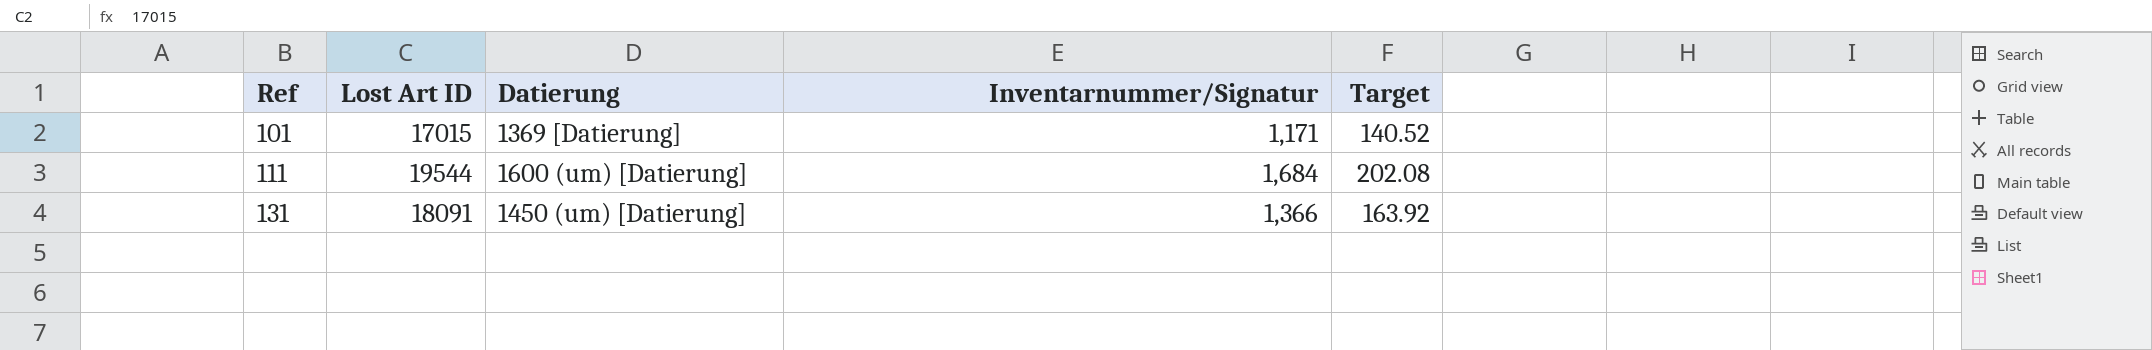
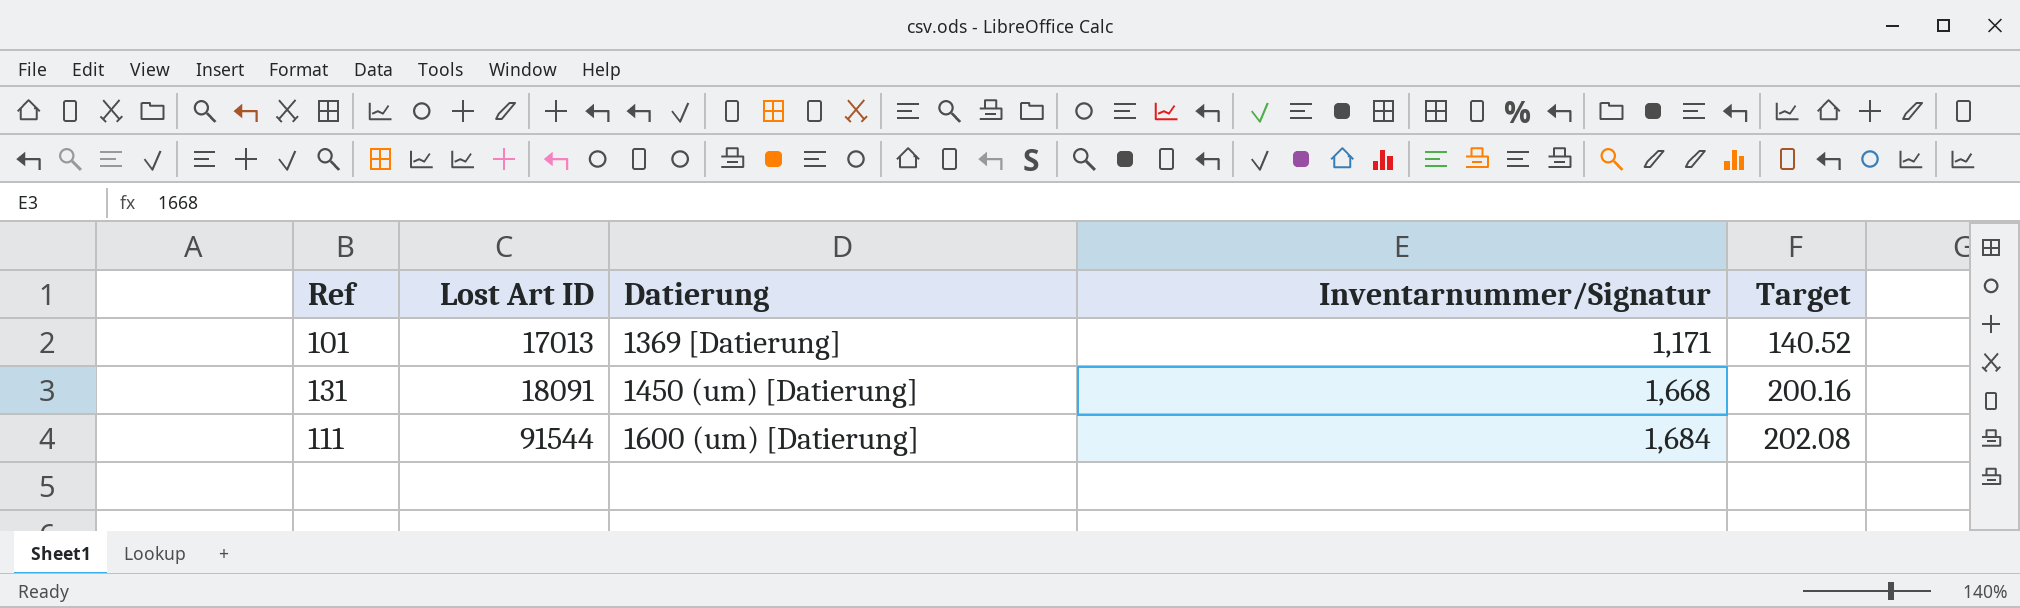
row order: Ref ascending -> Lost Art ID ascending
101 | Lost Art ID: 17015 -> 17013
131 | Inventarnummer/Signatur: 1,366 -> 1,668
131 | Target: 163.92 -> 200.16
111 | Lost Art ID: 19544 -> 91544

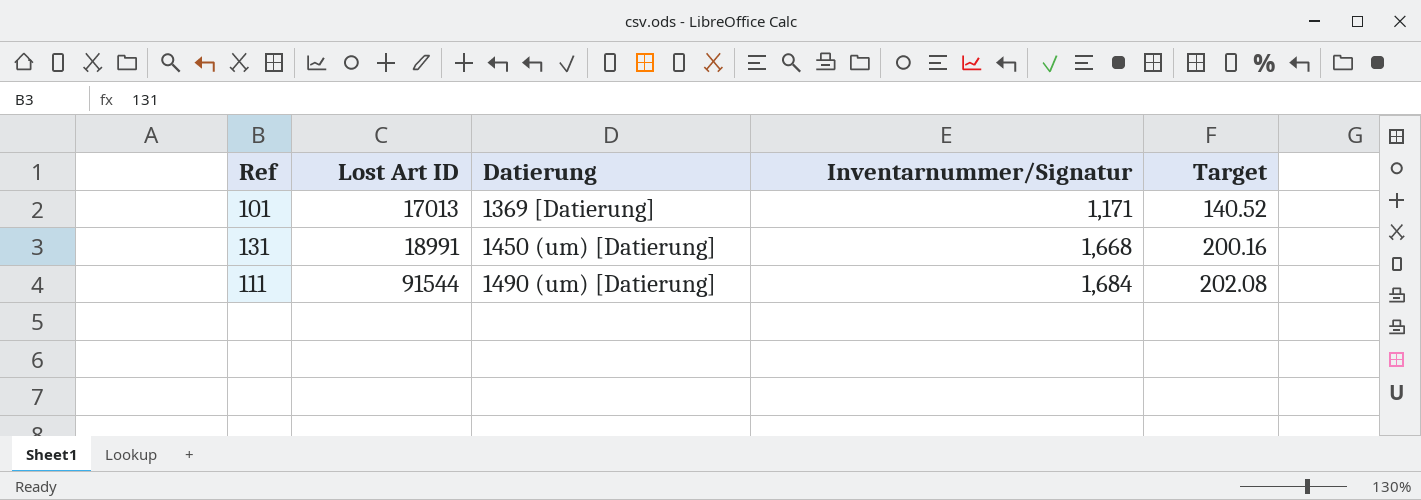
131 | Lost Art ID: 18091 -> 18991
111 | Datierung: 1600 (um) [Datierung] -> 1490 (um) [Datierung]

